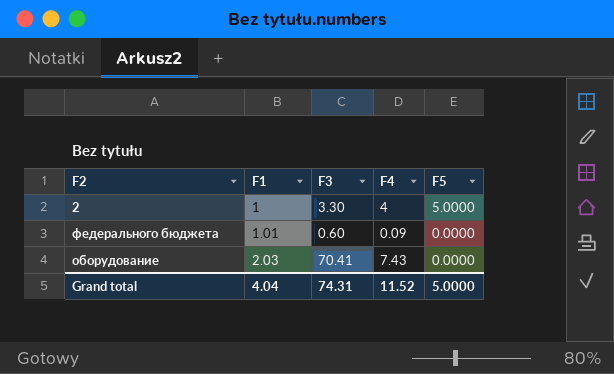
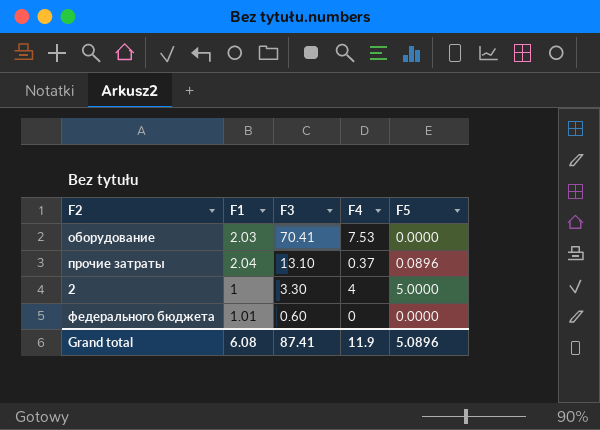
row order: F1 ascending -> F3 descending
оборудование | F4: 7.43 -> 7.53
row прочие затраты: none -> 2.04 | 13.10 | 0.37 | 0.0896
федерального бюджета | F4: 0.09 -> 0
Grand total | F1: 4.04 -> 6.08
Grand total | F3: 74.31 -> 87.41
Grand total | F4: 11.52 -> 11.9
Grand total | F5: 5.0000 -> 5.0896

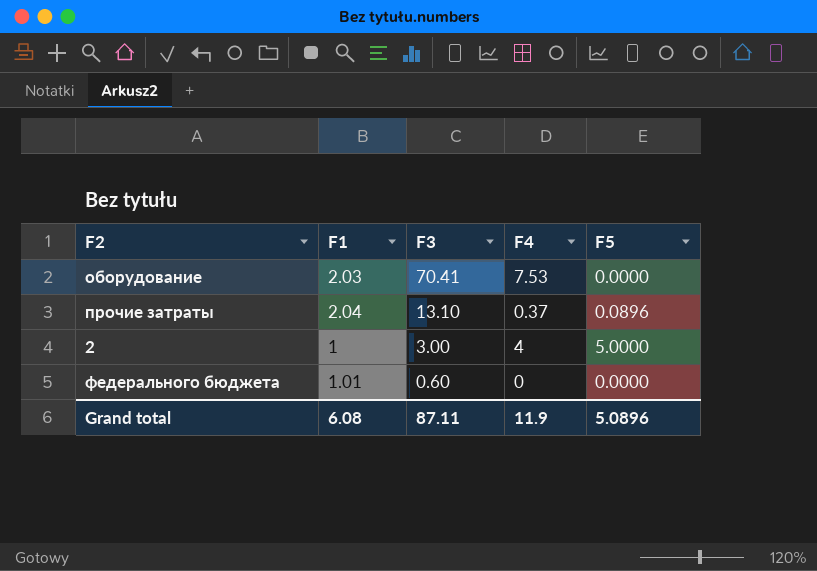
2 | F3: 3.30 -> 3.00
Grand total | F3: 87.41 -> 87.11

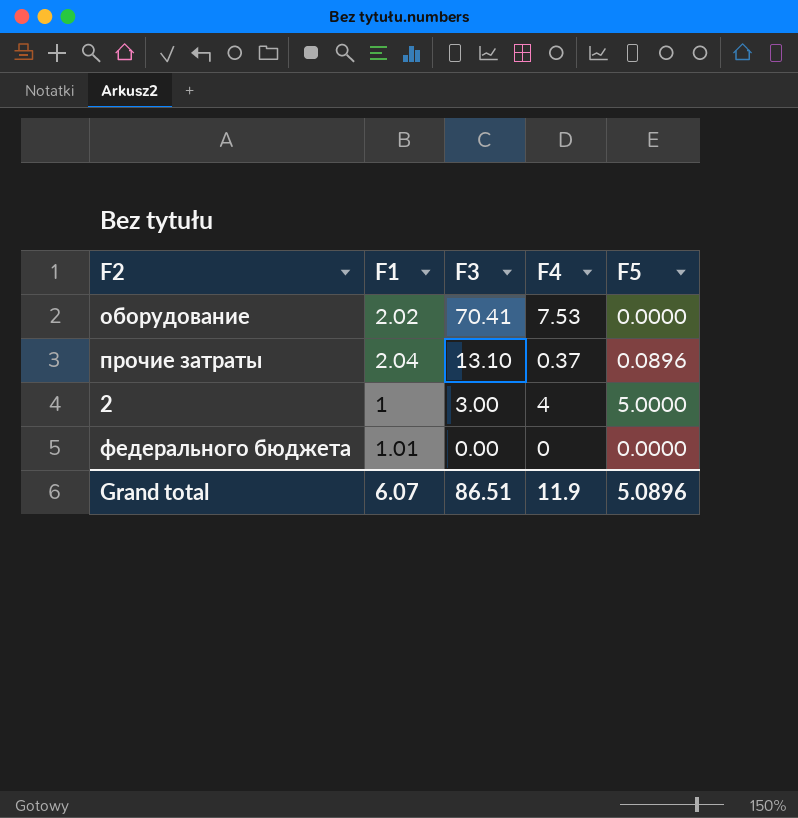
оборудование | F1: 2.03 -> 2.02
федерального бюджета | F3: 0.60 -> 0.00
Grand total | F1: 6.08 -> 6.07
Grand total | F3: 87.11 -> 86.51

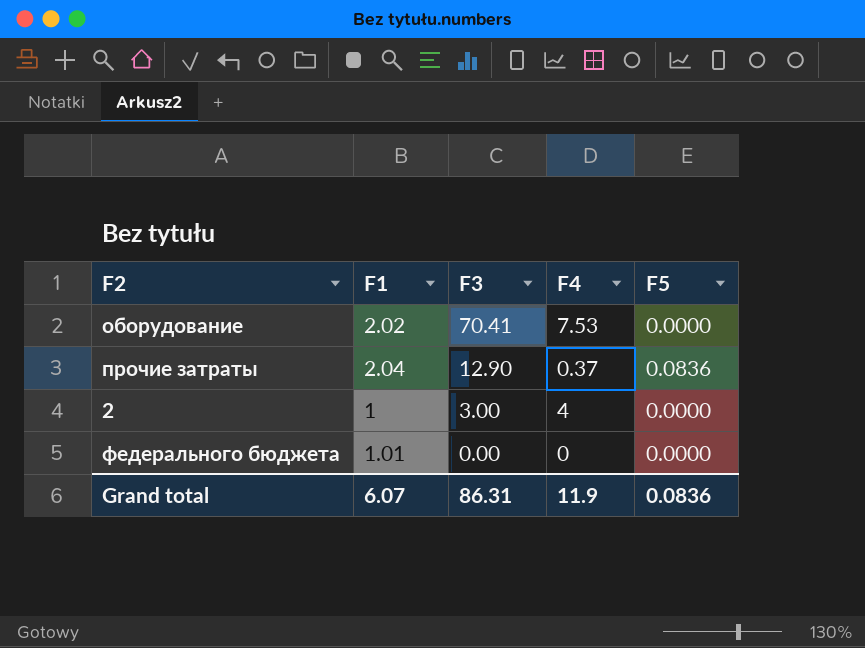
прочие затраты | F3: 13.10 -> 12.90
прочие затраты | F5: 0.0896 -> 0.0836
2 | F5: 5.0000 -> 0.0000
Grand total | F3: 86.51 -> 86.31
Grand total | F5: 5.0896 -> 0.0836

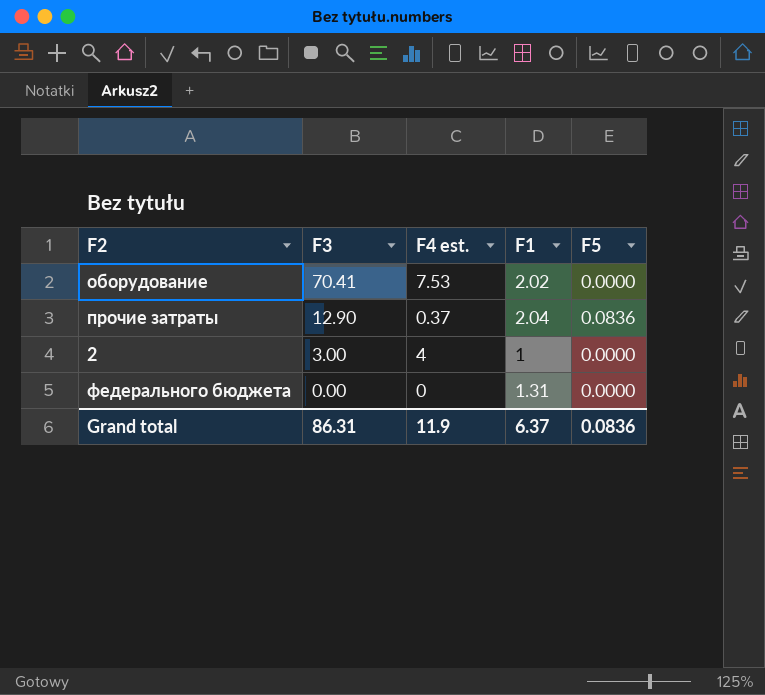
column name: F4 -> F4 est.
column F1 | position: 2 -> 4
федерального бюджета | F1: 1.01 -> 1.31
Grand total | F1: 6.07 -> 6.37

